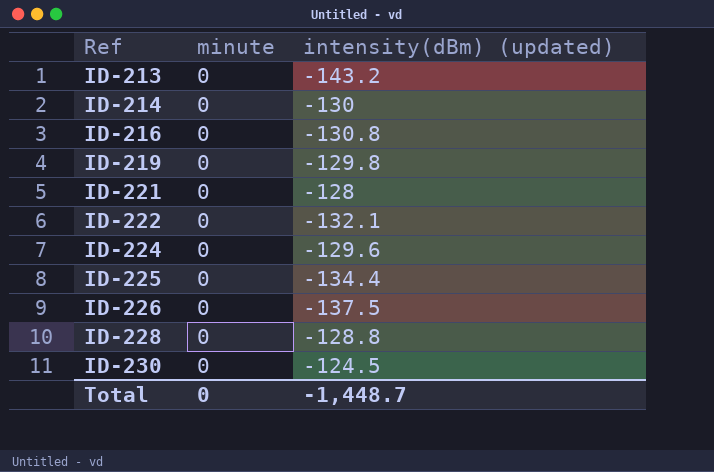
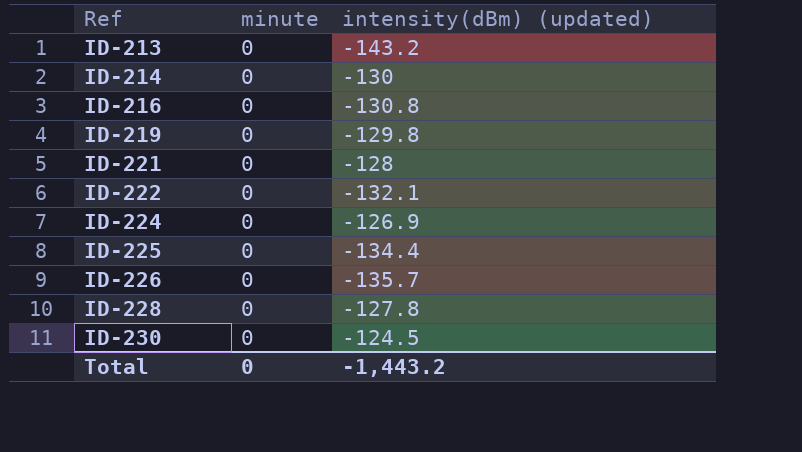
ID-224 | intensity(dBm) (updated): -129.6 -> -126.9
ID-226 | intensity(dBm) (updated): -137.5 -> -135.7
ID-228 | intensity(dBm) (updated): -128.8 -> -127.8
Total | intensity(dBm) (updated): -1,448.7 -> -1,443.2

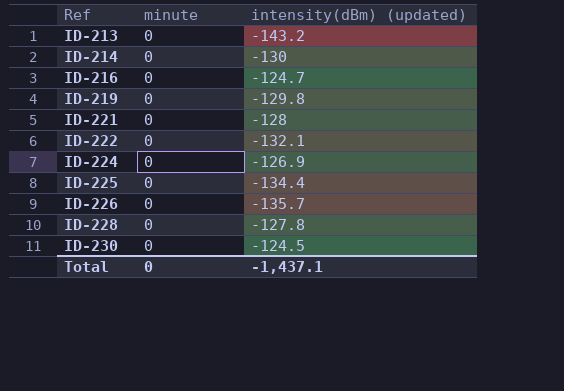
ID-216 | intensity(dBm) (updated): -130.8 -> -124.7
Total | intensity(dBm) (updated): -1,443.2 -> -1,437.1

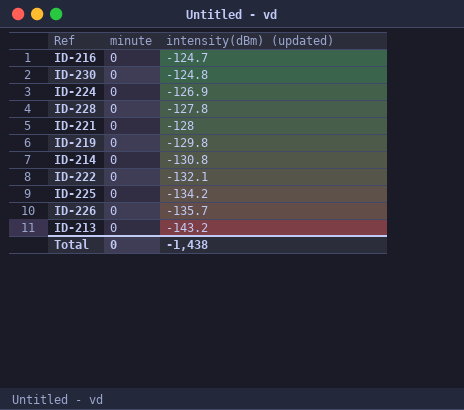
row order: Ref ascending -> intensity(dBm) (updated) descending
ID-230 | intensity(dBm) (updated): -124.5 -> -124.8
ID-214 | intensity(dBm) (updated): -130 -> -130.8
ID-225 | intensity(dBm) (updated): -134.4 -> -134.2
Total | intensity(dBm) (updated): -1,437.1 -> -1,438

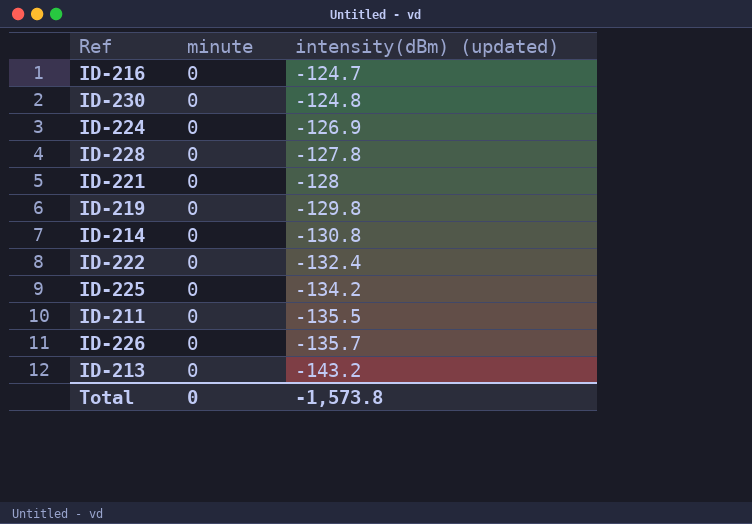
ID-222 | intensity(dBm) (updated): -132.1 -> -132.4
row ID-211: none -> 0 | -135.5
Total | intensity(dBm) (updated): -1,438 -> -1,573.8

